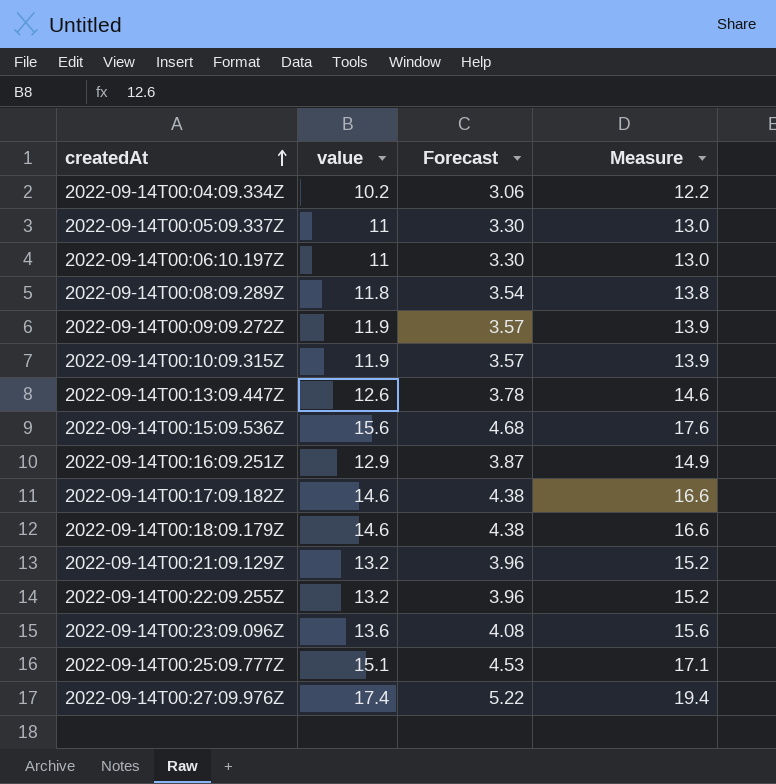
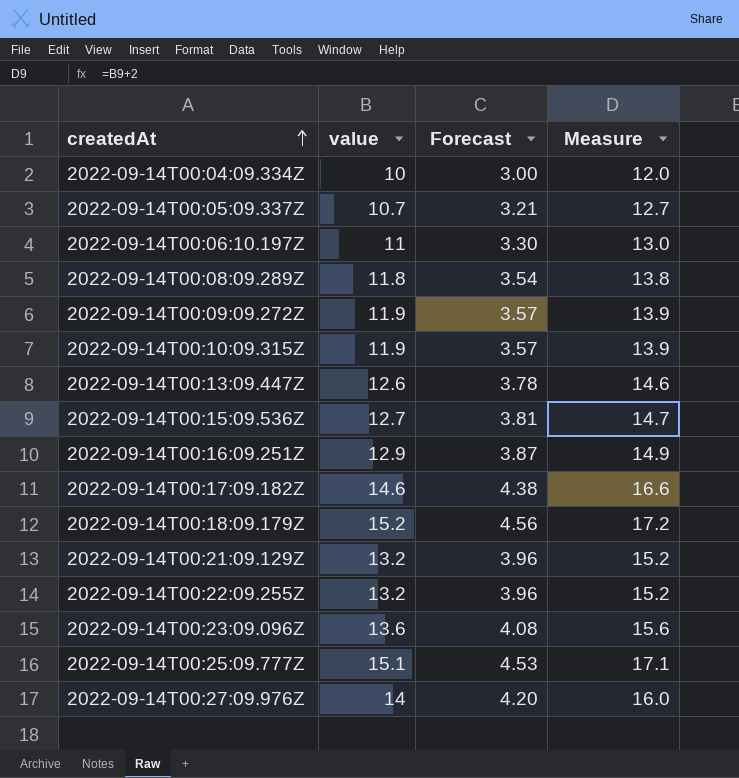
2022-09-14T00:04:09.334Z | value: 10.2 -> 10
2022-09-14T00:04:09.334Z | Forecast: 3.06 -> 3.00
2022-09-14T00:04:09.334Z | Measure: 12.2 -> 12.0
2022-09-14T00:05:09.337Z | value: 11 -> 10.7
2022-09-14T00:05:09.337Z | Forecast: 3.30 -> 3.21
2022-09-14T00:05:09.337Z | Measure: 13.0 -> 12.7
2022-09-14T00:15:09.536Z | value: 15.6 -> 12.7
2022-09-14T00:15:09.536Z | Forecast: 4.68 -> 3.81
2022-09-14T00:15:09.536Z | Measure: 17.6 -> 14.7
2022-09-14T00:18:09.179Z | value: 14.6 -> 15.2
2022-09-14T00:18:09.179Z | Forecast: 4.38 -> 4.56
2022-09-14T00:18:09.179Z | Measure: 16.6 -> 17.2
2022-09-14T00:27:09.976Z | value: 17.4 -> 14
2022-09-14T00:27:09.976Z | Forecast: 5.22 -> 4.20
2022-09-14T00:27:09.976Z | Measure: 19.4 -> 16.0

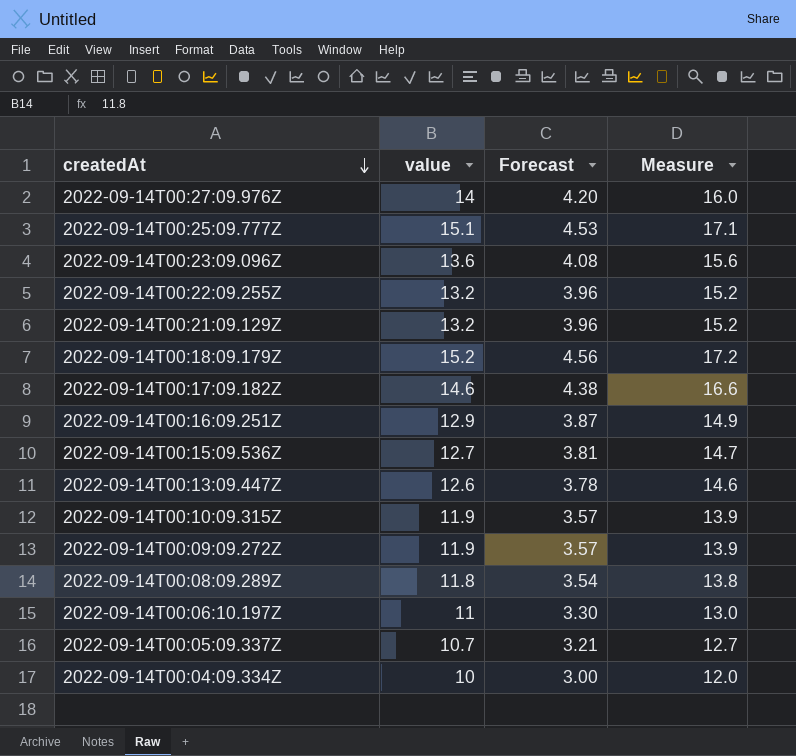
row order: createdAt ascending -> createdAt descending

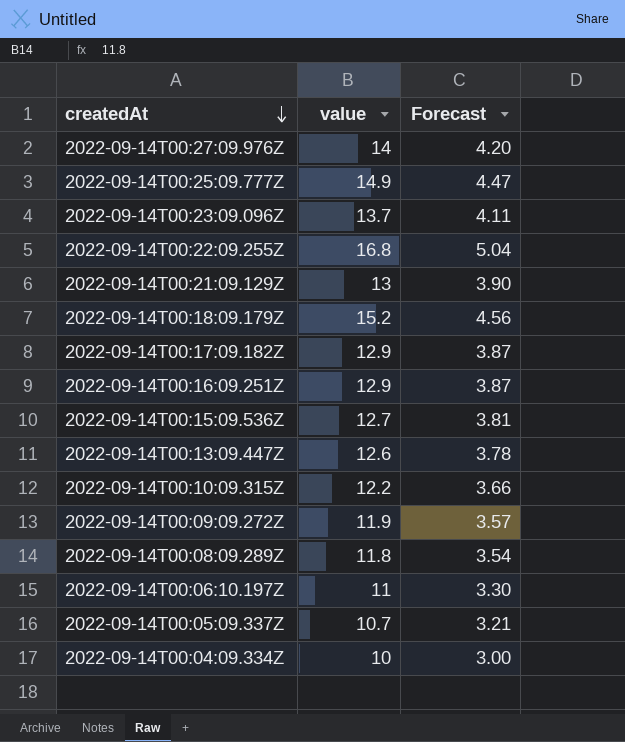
column Measure | formula: [value] + 2 -> none
2022-09-14T00:25:09.777Z | value: 15.1 -> 14.9
2022-09-14T00:25:09.777Z | Forecast: 4.53 -> 4.47
2022-09-14T00:23:09.096Z | value: 13.6 -> 13.7
2022-09-14T00:23:09.096Z | Forecast: 4.08 -> 4.11
2022-09-14T00:22:09.255Z | value: 13.2 -> 16.8
2022-09-14T00:22:09.255Z | Forecast: 3.96 -> 5.04
2022-09-14T00:21:09.129Z | value: 13.2 -> 13
2022-09-14T00:21:09.129Z | Forecast: 3.96 -> 3.90
2022-09-14T00:17:09.182Z | value: 14.6 -> 12.9
2022-09-14T00:17:09.182Z | Forecast: 4.38 -> 3.87
2022-09-14T00:10:09.315Z | value: 11.9 -> 12.2
2022-09-14T00:10:09.315Z | Forecast: 3.57 -> 3.66

